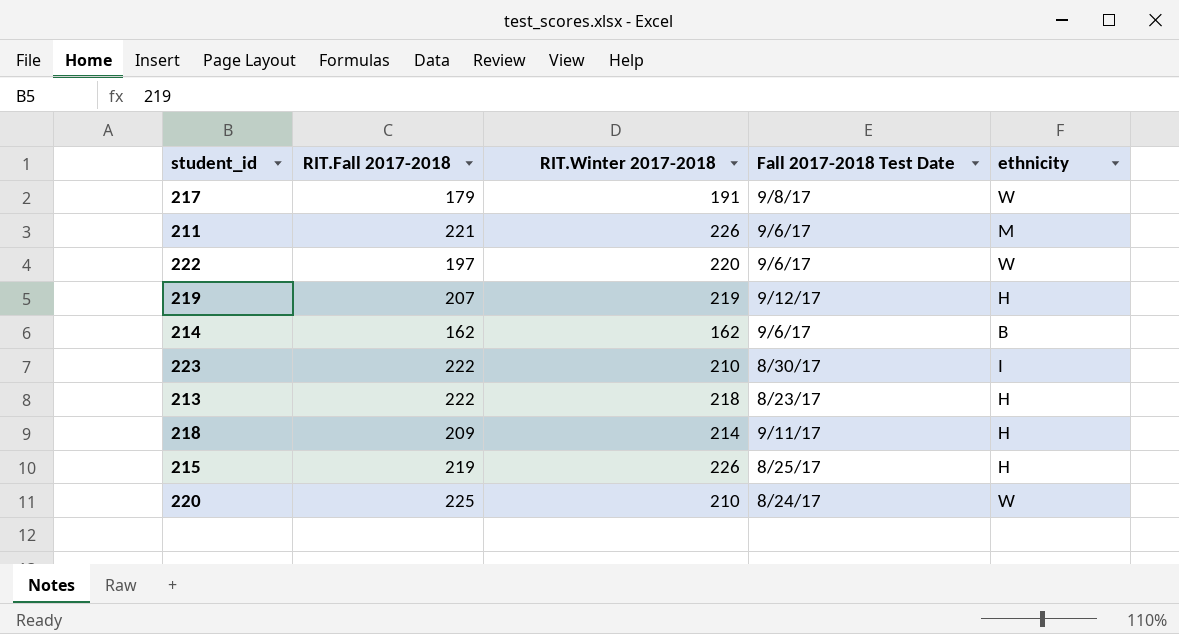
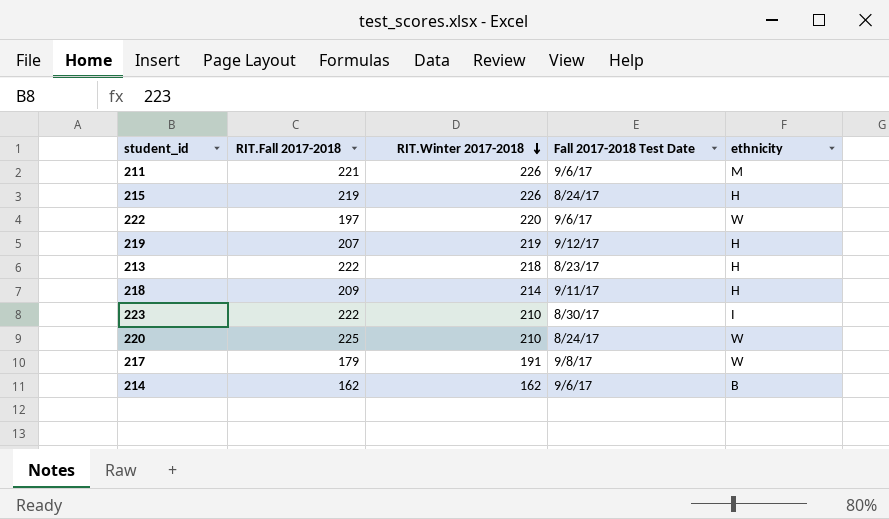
row order: none -> RIT.Winter 2017-2018 descending
215 | Fall 2017-2018 Test Date: 8/25/17 -> 8/24/17

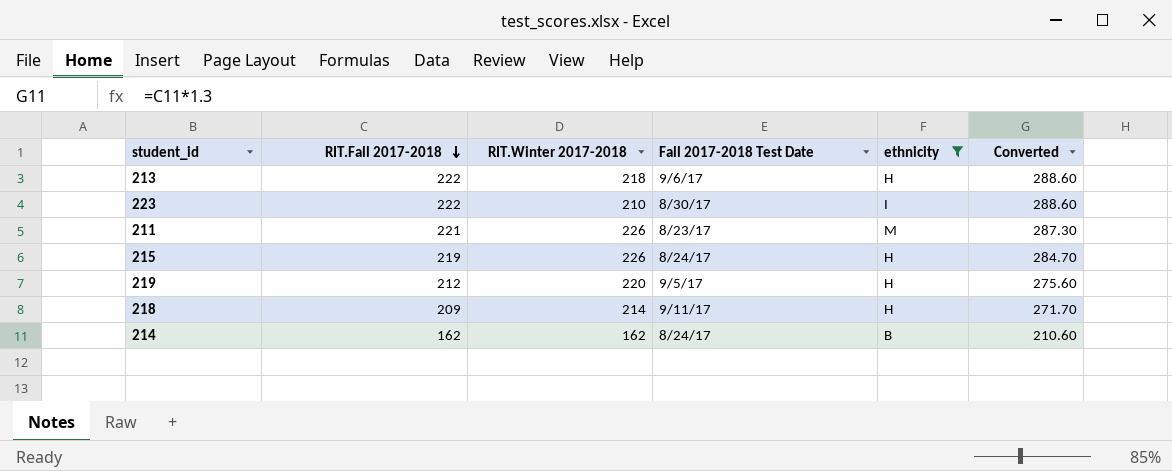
filter: none -> ethnicity != W
row order: RIT.Winter 2017-2018 descending -> RIT.Fall 2017-2018 descending
column Converted | formula: none -> [RIT.Fall 2017-2018] * 1.3
213 | Fall 2017-2018 Test Date: 8/23/17 -> 9/6/17
211 | Fall 2017-2018 Test Date: 9/6/17 -> 8/23/17
219 | RIT.Fall 2017-2018: 207 -> 212
219 | RIT.Winter 2017-2018: 219 -> 220
219 | Fall 2017-2018 Test Date: 9/12/17 -> 9/5/17
214 | Fall 2017-2018 Test Date: 9/6/17 -> 8/24/17

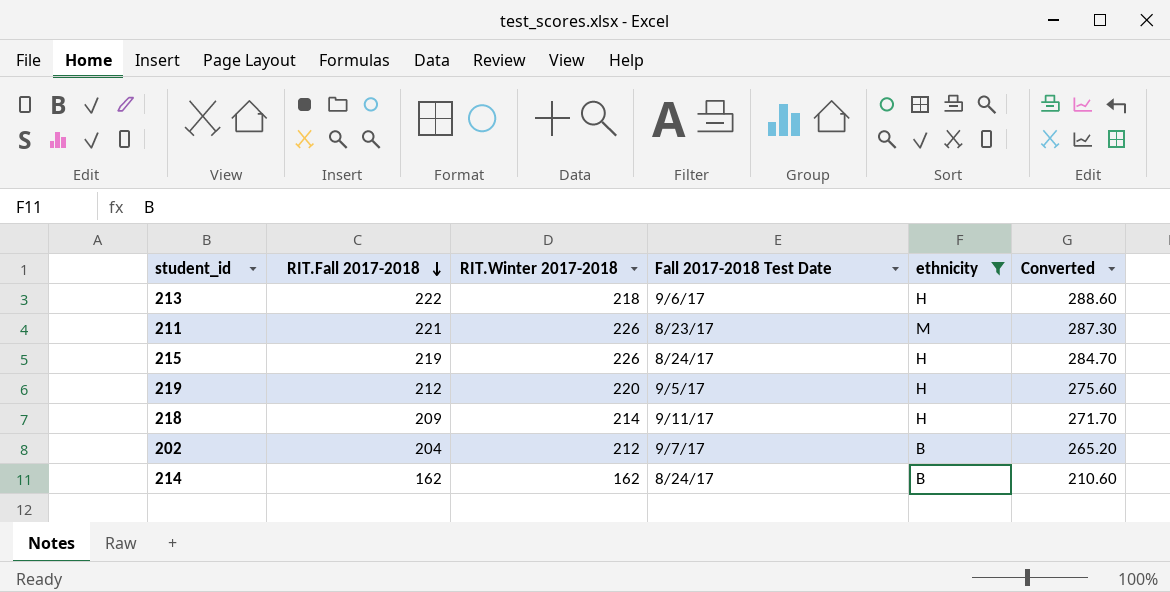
row 223: 222 | 210 | 8/30/17 | I | 288.60 -> none
row 202: none -> 204 | 212 | 9/7/17 | B | 265.20

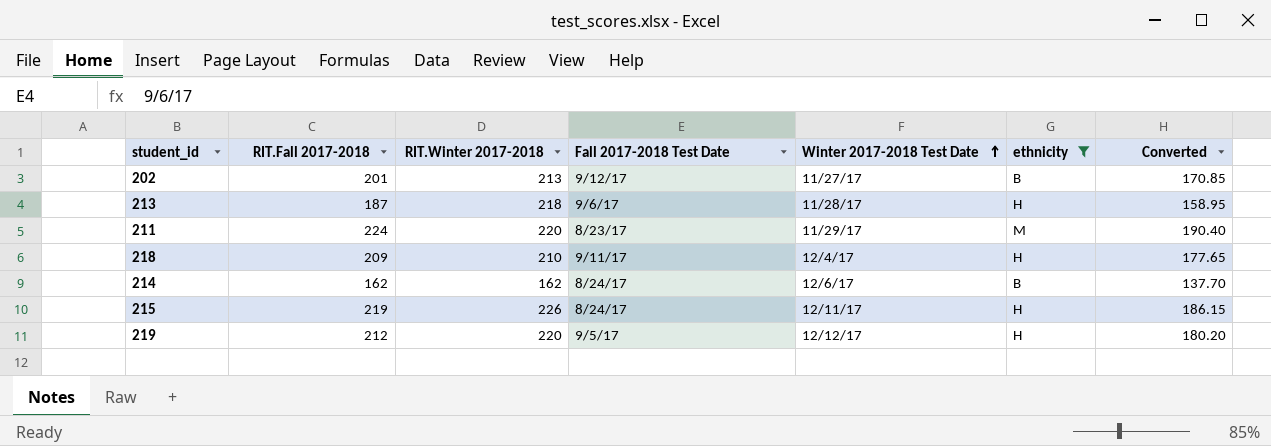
row order: RIT.Fall 2017-2018 descending -> Winter 2017-2018 Test Date ascending
column Winter 2017-2018 Test Date | position: none -> 5
column Converted | formula: [RIT.Fall 2017-2018] * 1.3 -> [RIT.Fall 2017-2018] * 0.85
202 | RIT.Fall 2017-2018: 204 -> 201
202 | RIT.Winter 2017-2018: 212 -> 213
202 | Fall 2017-2018 Test Date: 9/7/17 -> 9/12/17
213 | RIT.Fall 2017-2018: 222 -> 187
211 | RIT.Fall 2017-2018: 221 -> 224
211 | RIT.Winter 2017-2018: 226 -> 220
218 | RIT.Winter 2017-2018: 214 -> 210

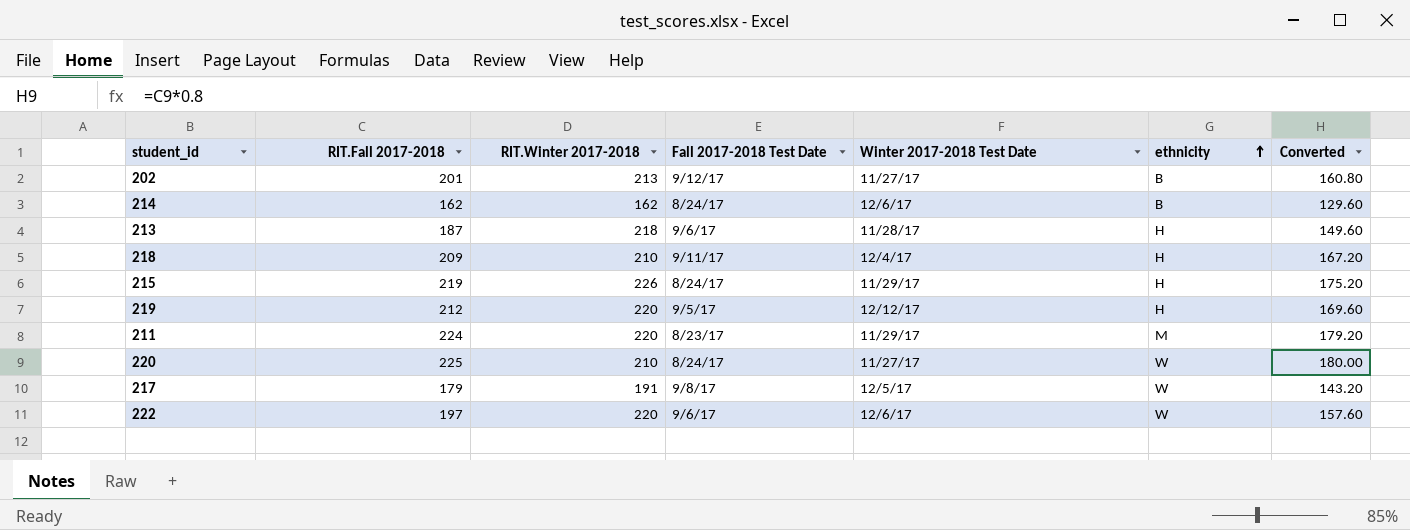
filter: ethnicity != W -> none
row order: Winter 2017-2018 Test Date ascending -> ethnicity ascending
column Converted | formula: [RIT.Fall 2017-2018] * 0.85 -> [RIT.Fall 2017-2018] * 0.8
215 | Winter 2017-2018 Test Date: 12/11/17 -> 11/29/17

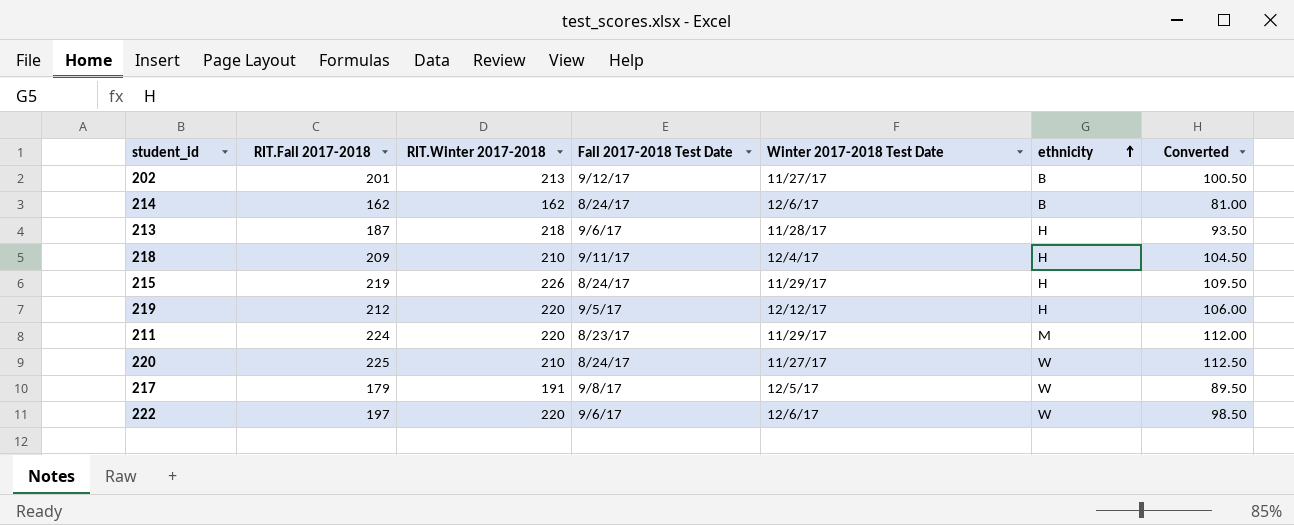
column Converted | formula: [RIT.Fall 2017-2018] * 0.8 -> [RIT.Fall 2017-2018] * 0.5

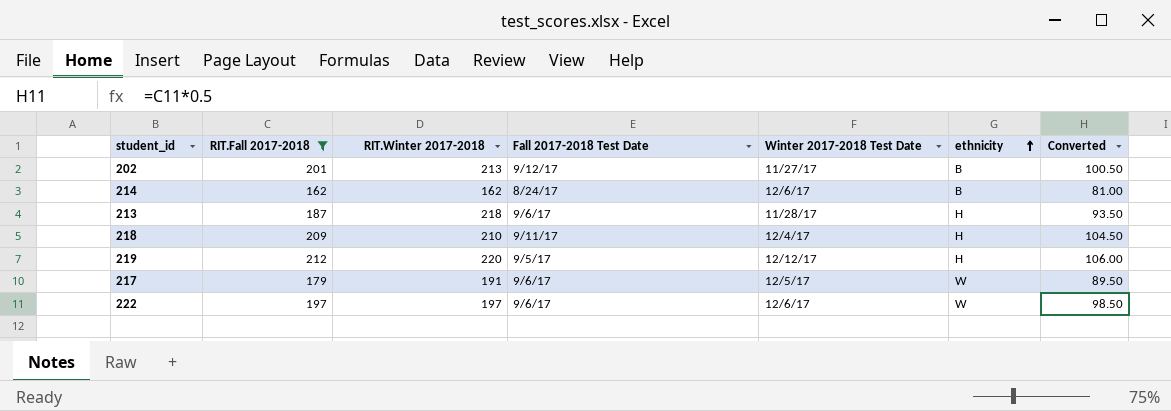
filter: none -> RIT.Fall 2017-2018 <= 212
217 | Fall 2017-2018 Test Date: 9/8/17 -> 9/6/17
222 | RIT.Winter 2017-2018: 220 -> 197

